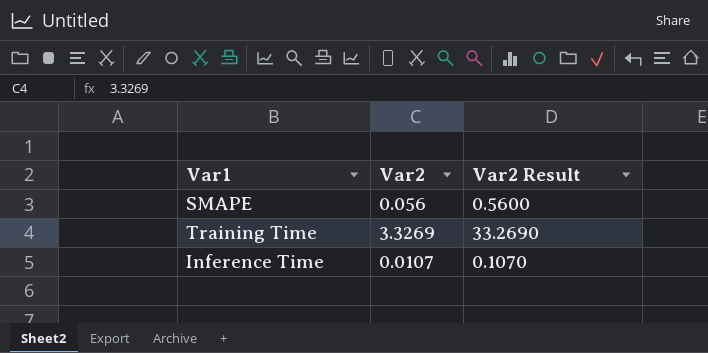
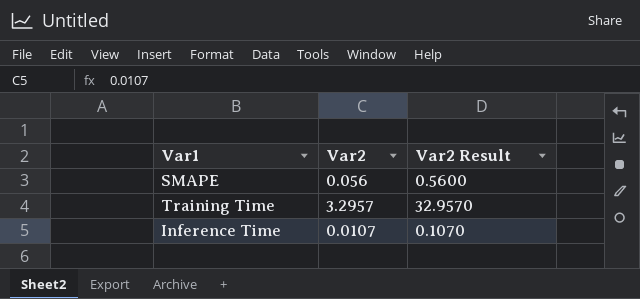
Training Time | Var2: 3.3269 -> 3.2957
Training Time | Var2 Result: 33.2690 -> 32.9570

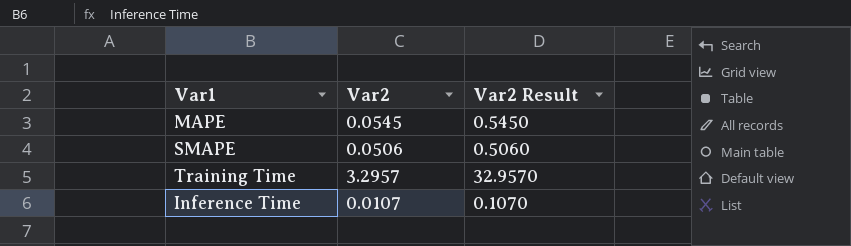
row MAPE: none -> 0.0545 | 0.5450
SMAPE | Var2: 0.056 -> 0.0506
SMAPE | Var2 Result: 0.5600 -> 0.5060

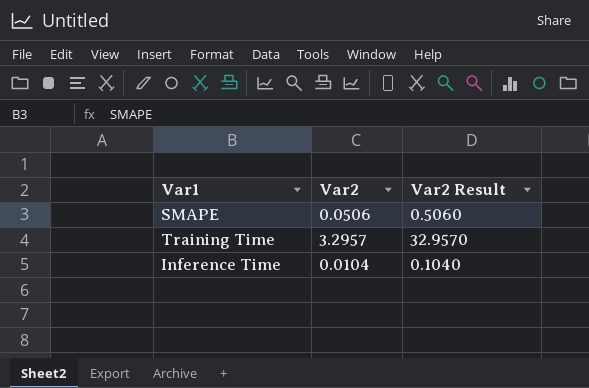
row MAPE: 0.0545 | 0.5450 -> none
Inference Time | Var2: 0.0107 -> 0.0104
Inference Time | Var2 Result: 0.1070 -> 0.1040

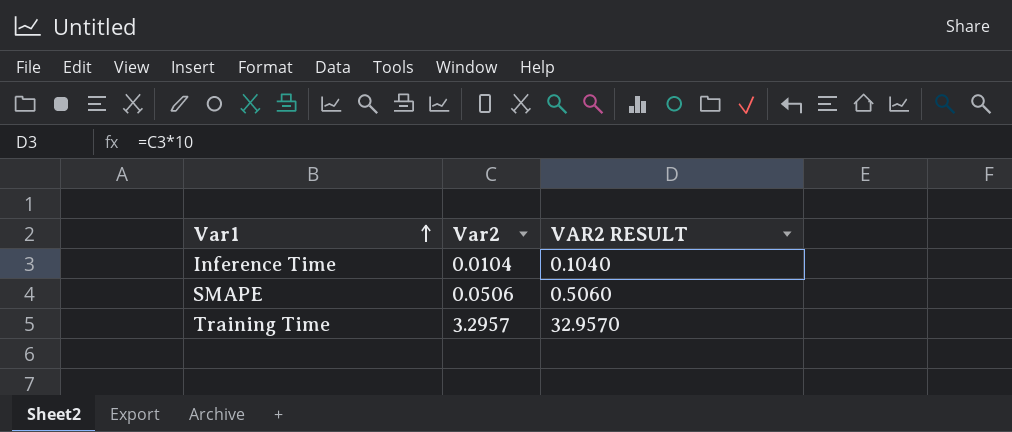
row order: none -> Var1 ascending
column name: Var2 Result -> VAR2 RESULT

